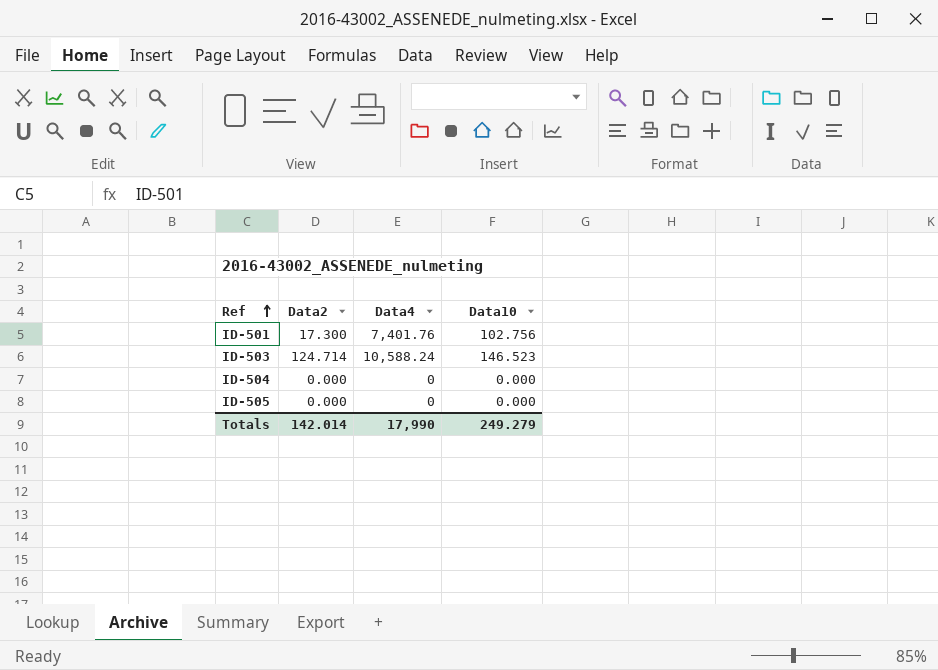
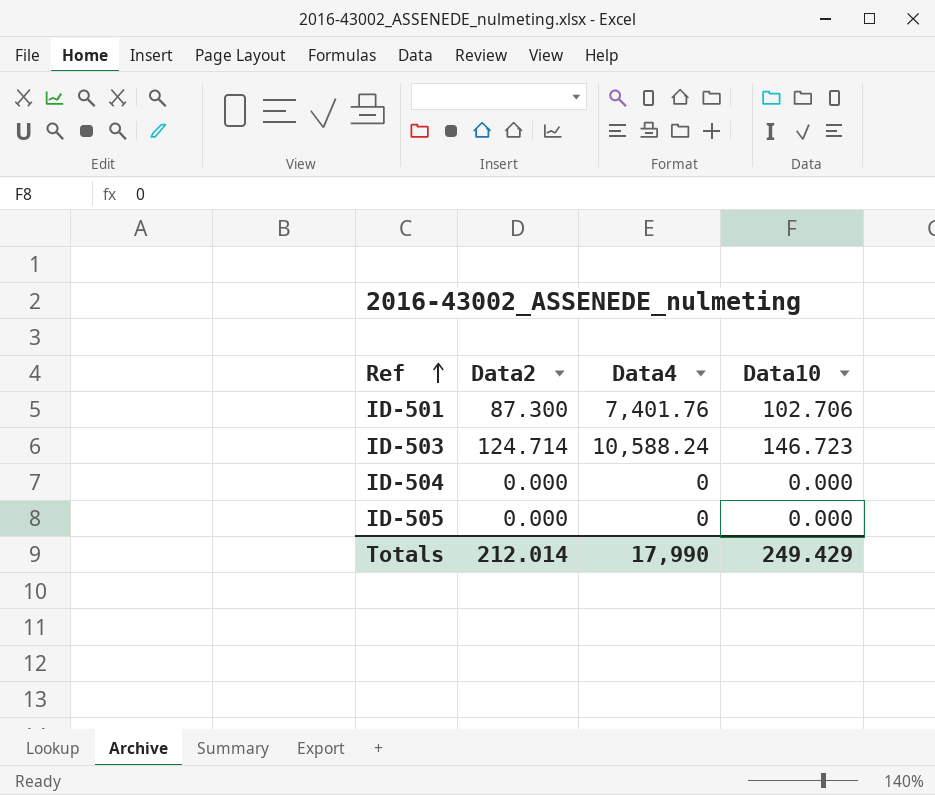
ID-501 | Data2: 17.300 -> 87.300
ID-501 | Data10: 102.756 -> 102.706
ID-503 | Data10: 146.523 -> 146.723
Totals | Data2: 142.014 -> 212.014
Totals | Data10: 249.279 -> 249.429

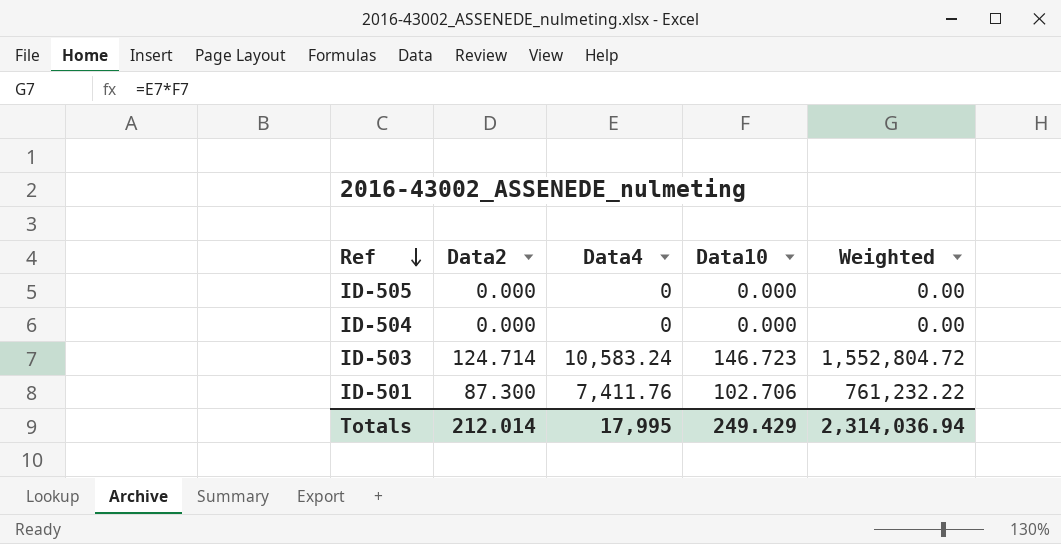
row order: Ref ascending -> Ref descending
column Weighted | formula: none -> [Data4] * [Data10]
ID-503 | Data4: 10,588.24 -> 10,583.24
ID-501 | Data4: 7,401.76 -> 7,411.76
Totals | Data4: 17,990 -> 17,995

